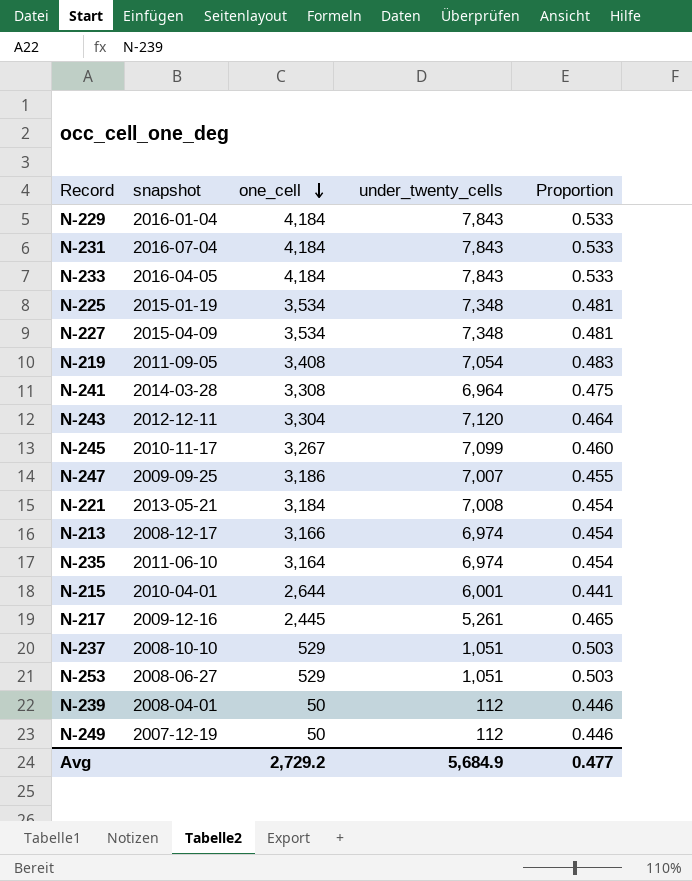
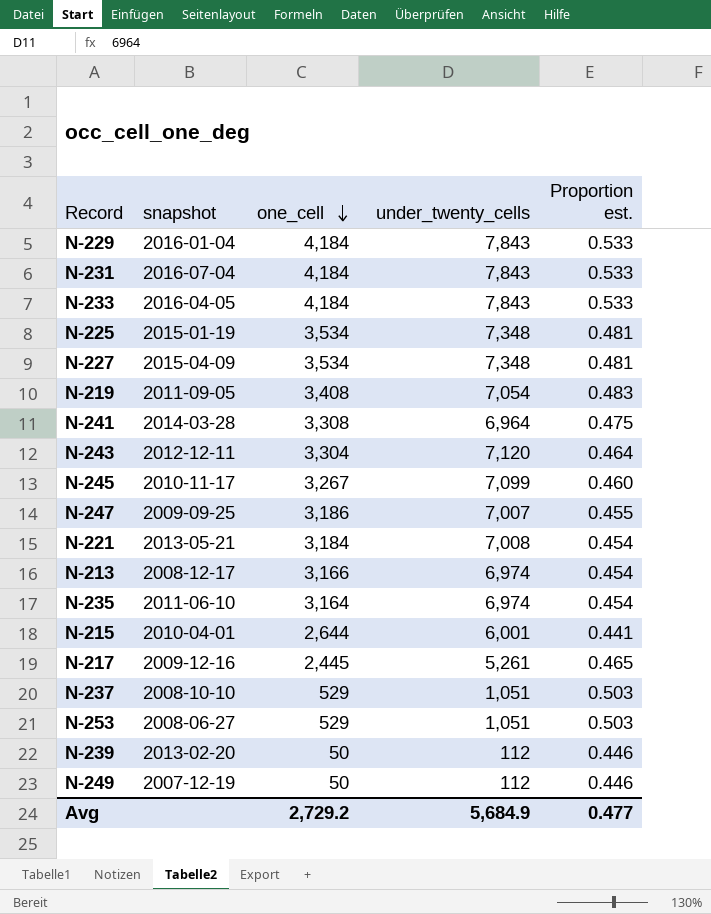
column name: Proportion -> Proportion est.
N-239 | snapshot: 2008-04-01 -> 2013-02-20

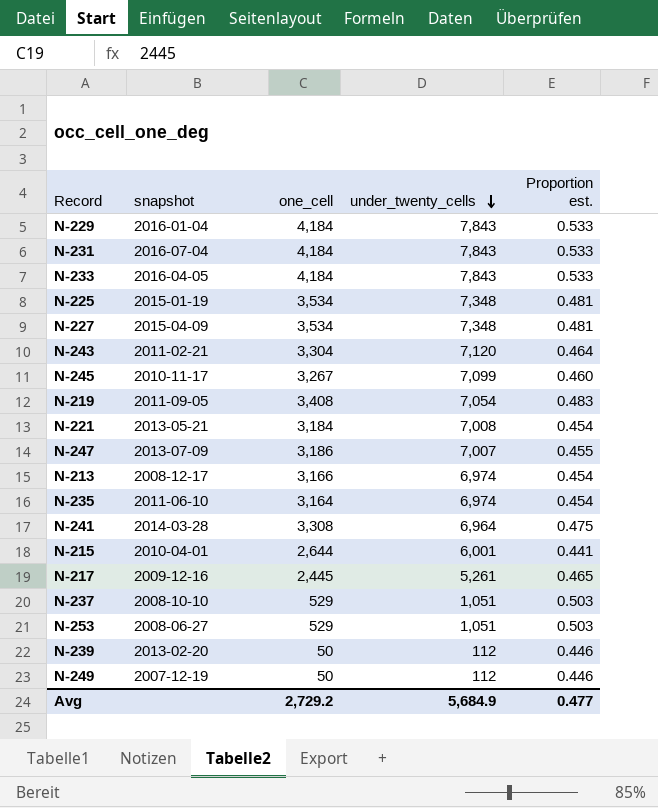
row order: one_cell descending -> under_twenty_cells descending
N-243 | snapshot: 2012-12-11 -> 2011-02-21
N-247 | snapshot: 2009-09-25 -> 2013-07-09

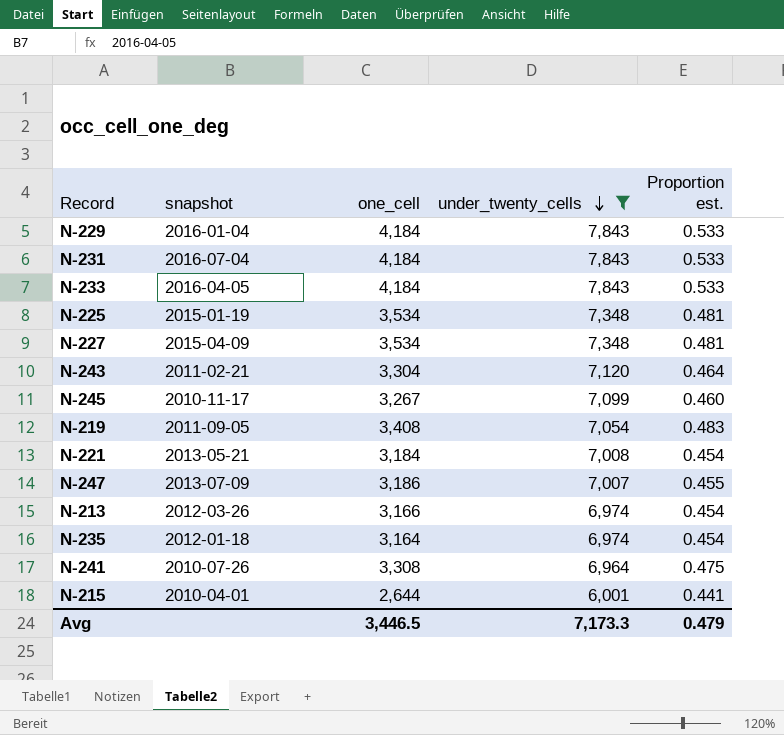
filter: none -> under_twenty_cells >= 6,001
N-213 | snapshot: 2008-12-17 -> 2012-03-26
N-235 | snapshot: 2011-06-10 -> 2012-01-18
N-241 | snapshot: 2014-03-28 -> 2010-07-26
Avg | one_cell: 2,729.2 -> 3,446.5
Avg | under_twenty_cells: 5,684.9 -> 7,173.3
Avg | Proportion est.: 0.477 -> 0.479

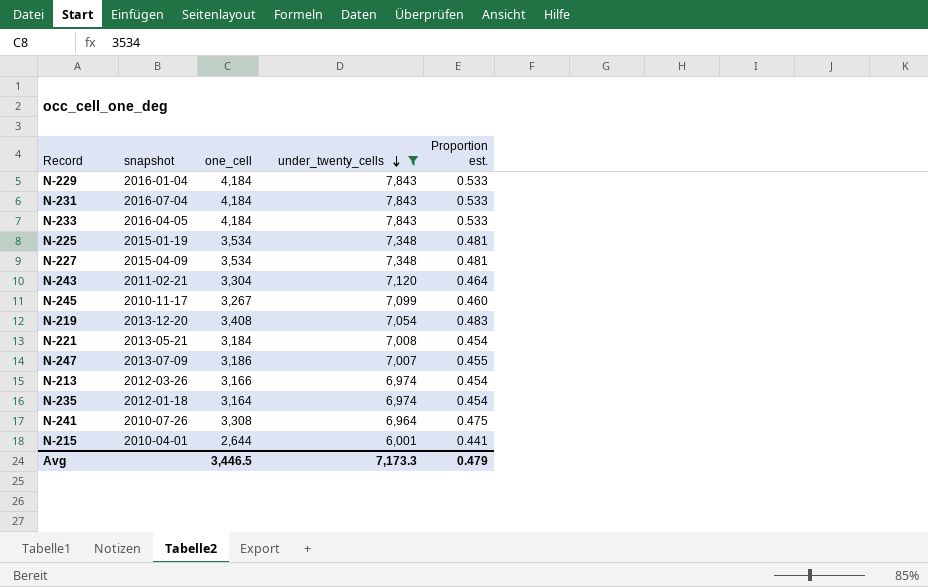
N-219 | snapshot: 2011-09-05 -> 2013-12-20

